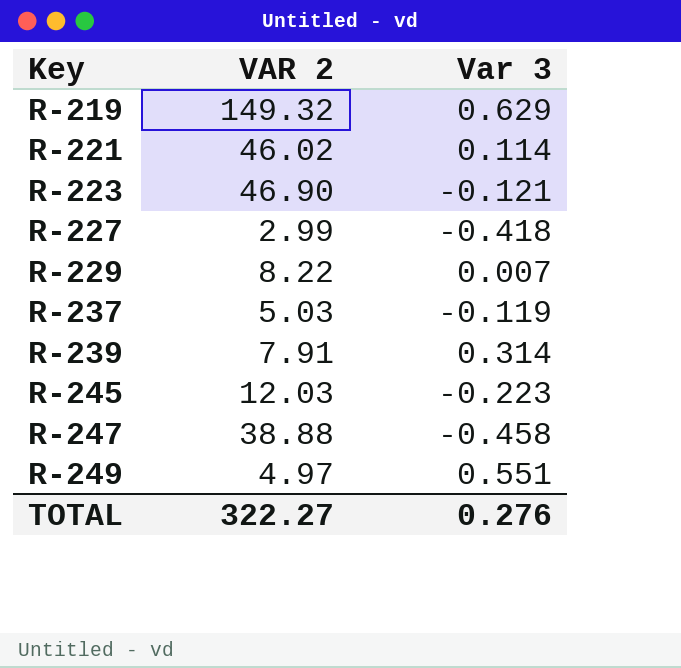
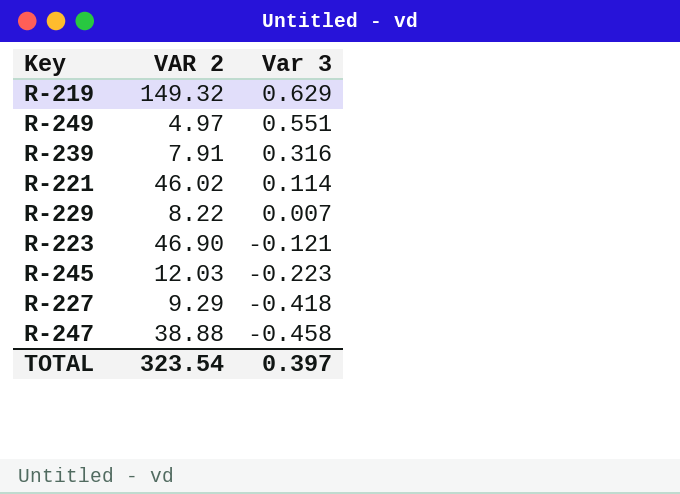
row order: Key ascending -> Var 3 descending
row R-237: 5.03 | -0.119 -> none
R-239 | Var 3: 0.314 -> 0.316
R-227 | VAR 2: 2.99 -> 9.29
TOTAL | VAR 2: 322.27 -> 323.54
TOTAL | Var 3: 0.276 -> 0.397

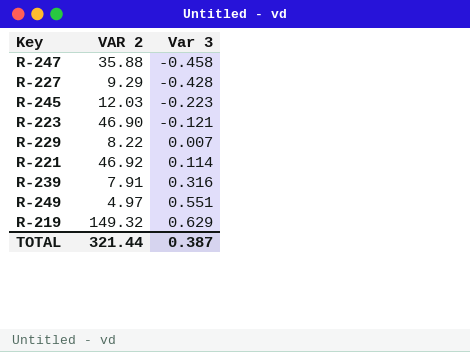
row order: Var 3 descending -> Var 3 ascending
R-247 | VAR 2: 38.88 -> 35.88
R-227 | Var 3: -0.418 -> -0.428
R-221 | VAR 2: 46.02 -> 46.92
TOTAL | VAR 2: 323.54 -> 321.44
TOTAL | Var 3: 0.397 -> 0.387

